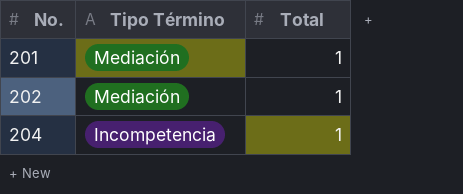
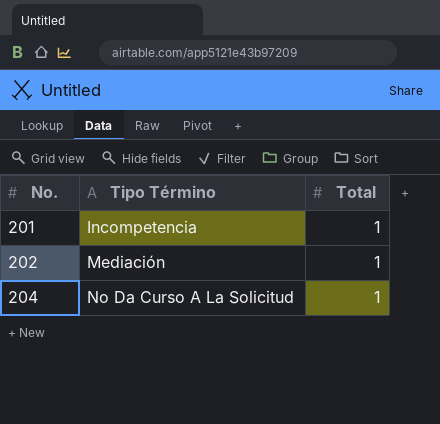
201 | Tipo Término: Mediación -> Incompetencia
204 | Tipo Término: Incompetencia -> No Da Curso A La Solicitud

